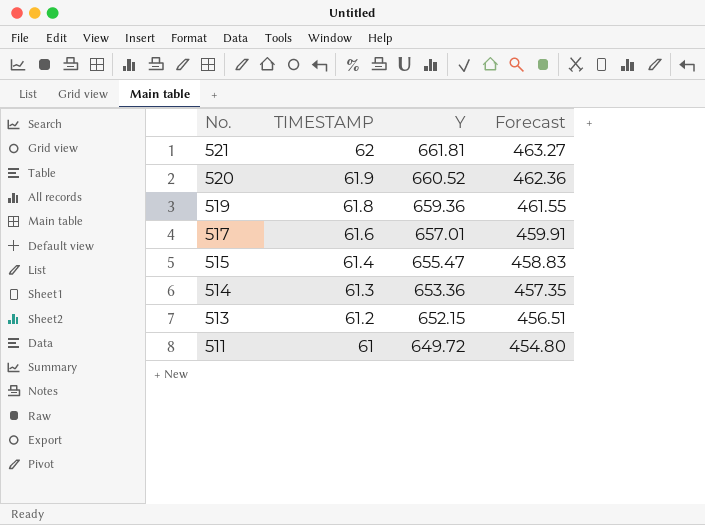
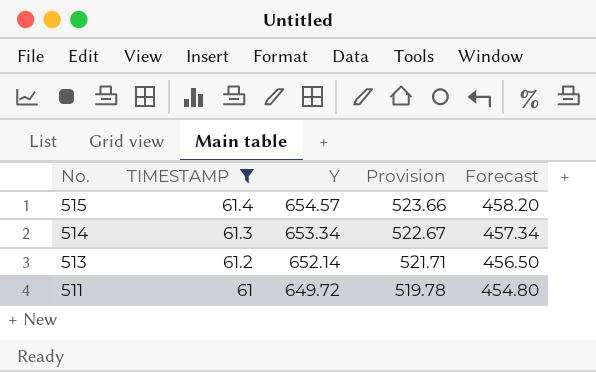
filter: none -> TIMESTAMP <= 61.4
column Provision | formula: none -> [Y] * 0.8
515 | Y: 655.47 -> 654.57
515 | Forecast: 458.83 -> 458.20
514 | Y: 653.36 -> 653.34
514 | Forecast: 457.35 -> 457.34
513 | Y: 652.15 -> 652.14
513 | Forecast: 456.51 -> 456.50

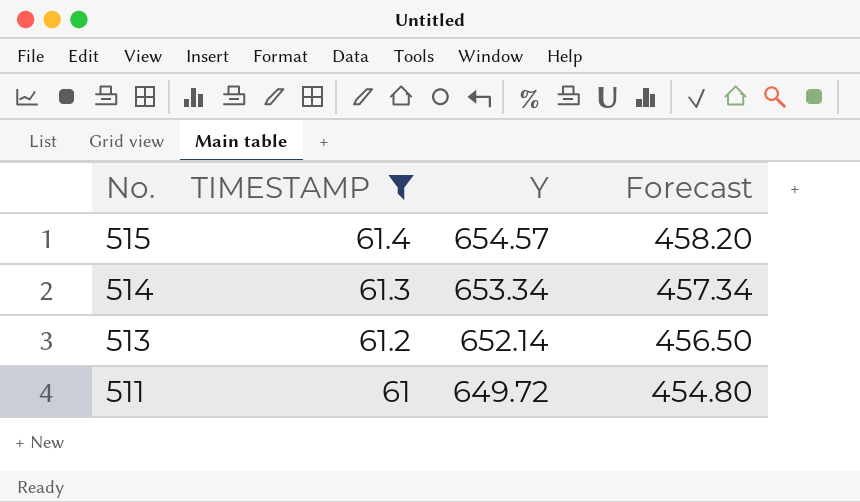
column Provision | formula: [Y] * 0.8 -> none

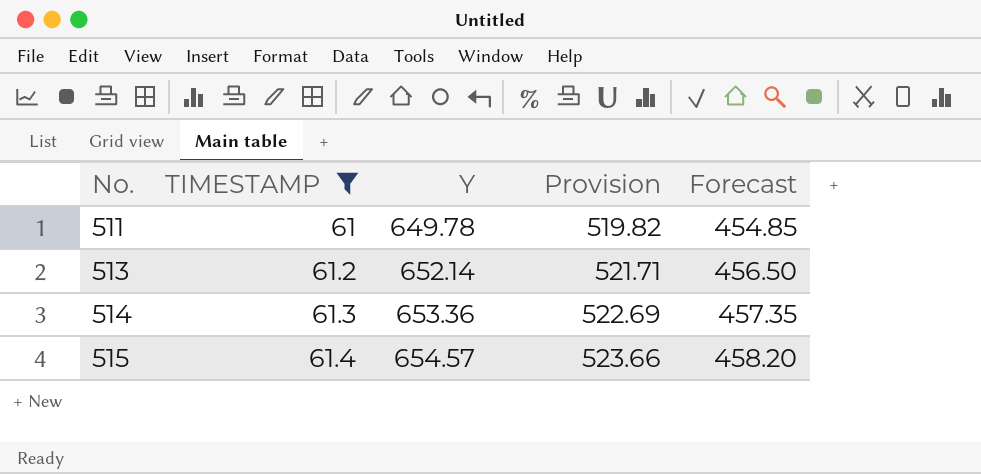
row order: No. descending -> No. ascending
column Provision | formula: none -> [Y] * 0.8
511 | Y: 649.72 -> 649.78
511 | Forecast: 454.80 -> 454.85
514 | Y: 653.34 -> 653.36
514 | Forecast: 457.34 -> 457.35

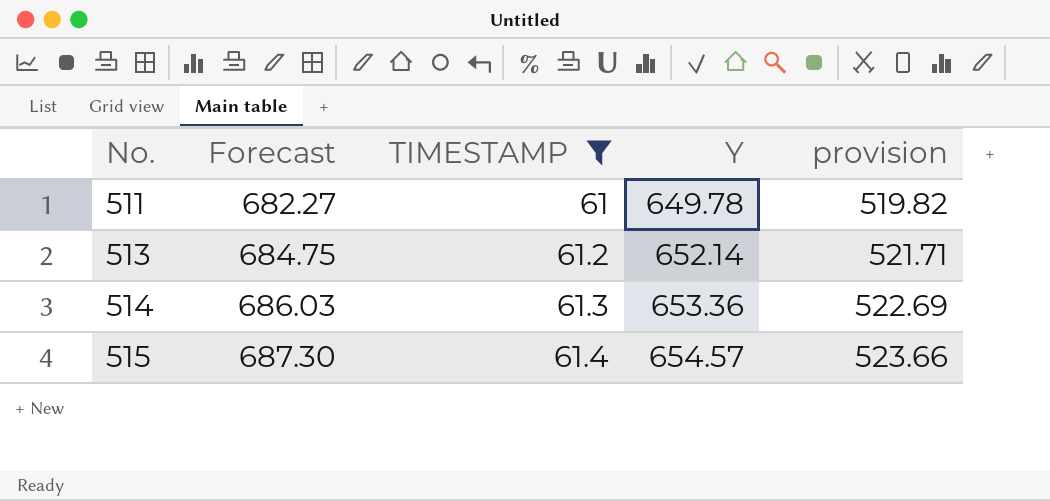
column Forecast | formula: [Y] * 0.7 -> [Y] * 1.05
column Forecast | position: 5 -> 2
column name: Provision -> provision

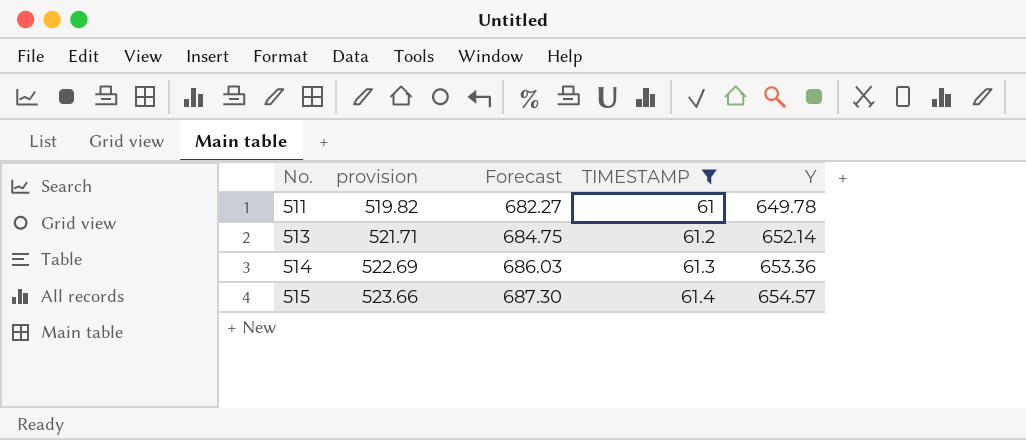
column provision | position: 5 -> 2

